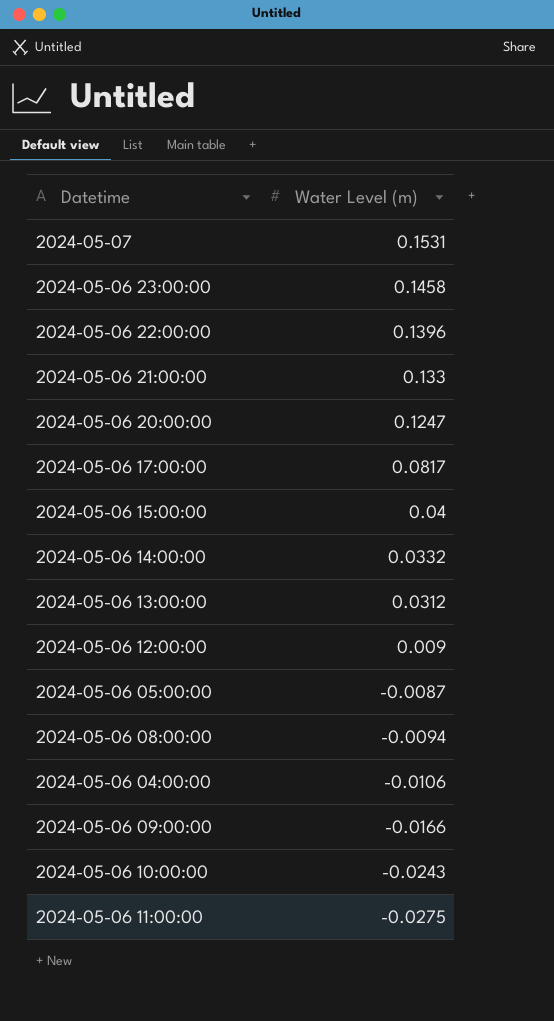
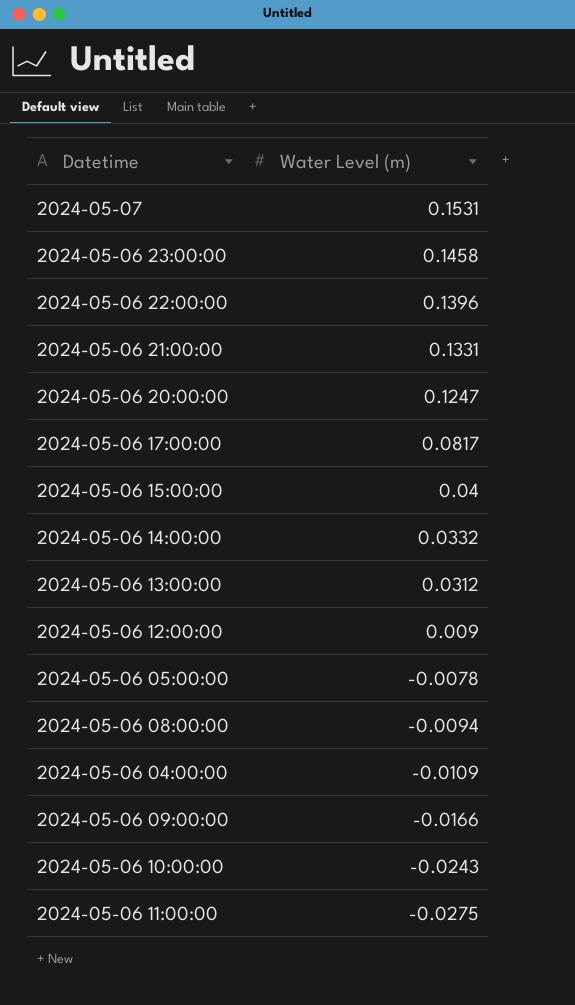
2024-05-06 21:00:00 | Water Level (m): 0.133 -> 0.1331
2024-05-06 05:00:00 | Water Level (m): -0.0087 -> -0.0078
2024-05-06 04:00:00 | Water Level (m): -0.0106 -> -0.0109

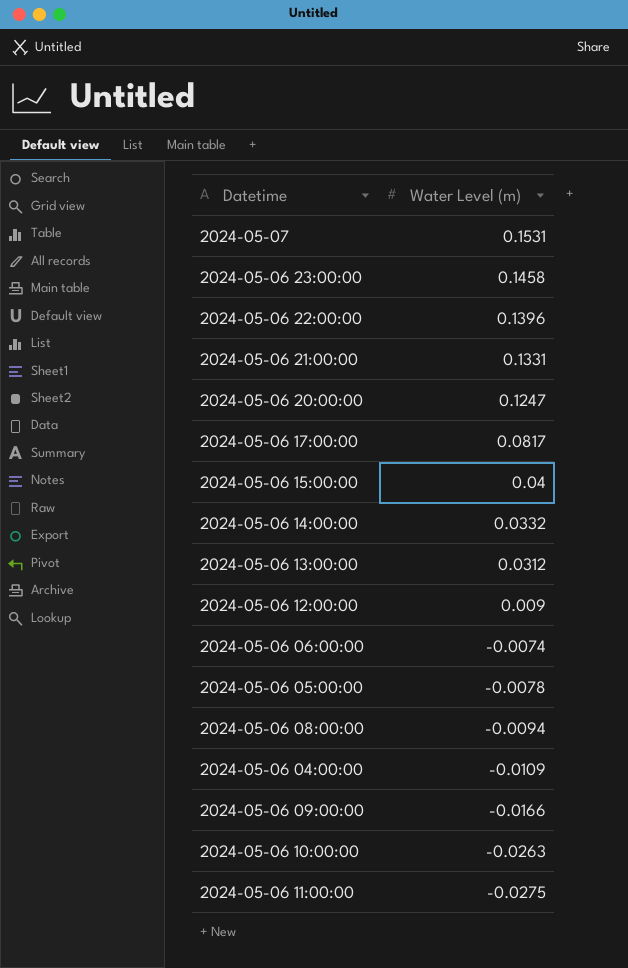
row 2024-05-06 06:00:00: none -> -0.0074
2024-05-06 10:00:00 | Water Level (m): -0.0243 -> -0.0263

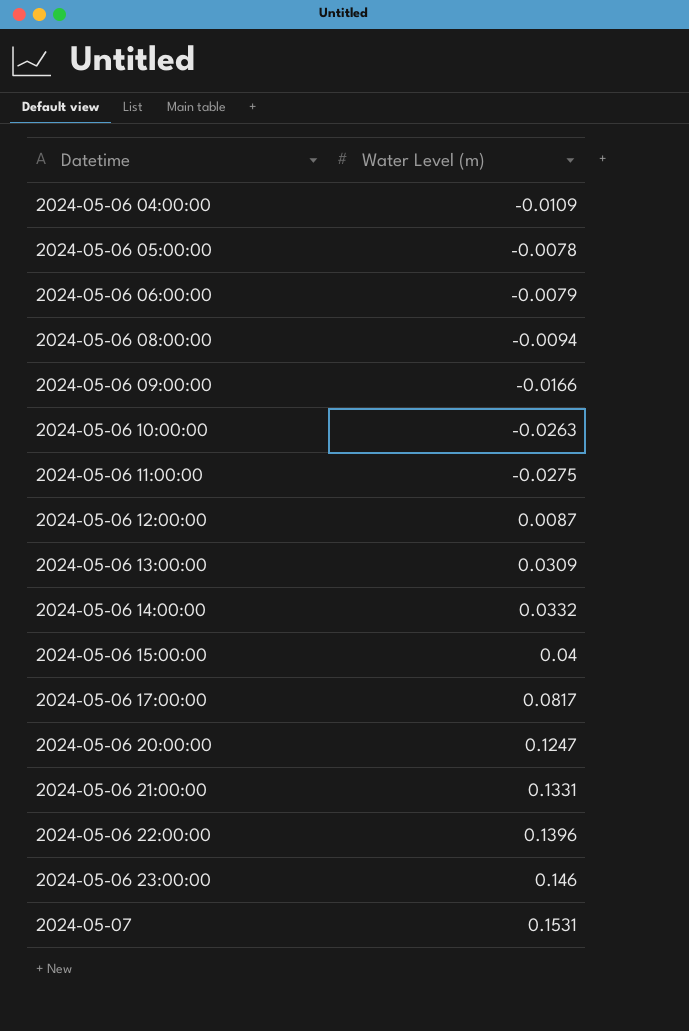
row order: Water Level (m) descending -> Datetime ascending
2024-05-06 06:00:00 | Water Level (m): -0.0074 -> -0.0079
2024-05-06 12:00:00 | Water Level (m): 0.009 -> 0.0087
2024-05-06 13:00:00 | Water Level (m): 0.0312 -> 0.0309
2024-05-06 23:00:00 | Water Level (m): 0.1458 -> 0.146

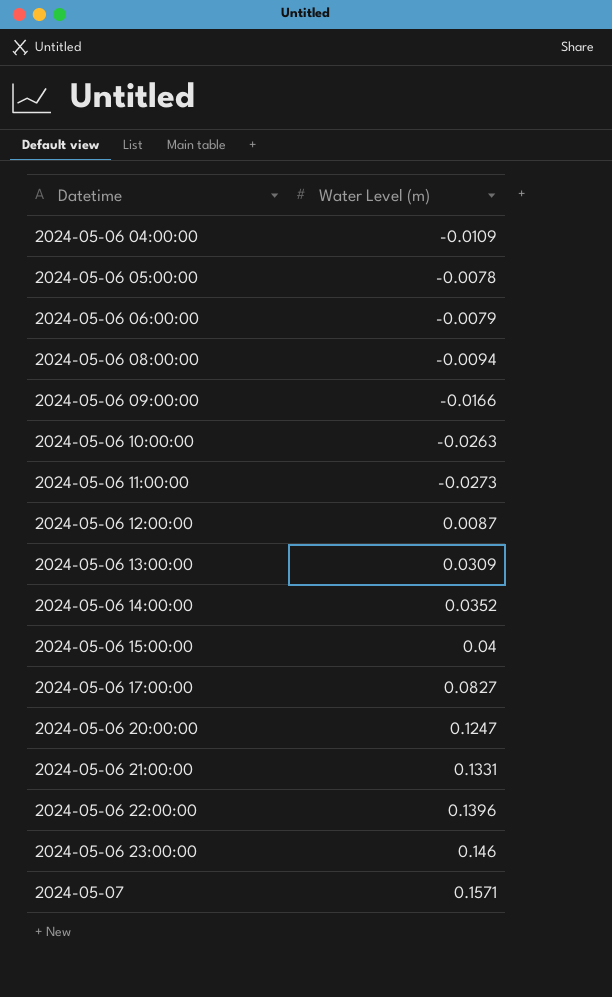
2024-05-06 11:00:00 | Water Level (m): -0.0275 -> -0.0273
2024-05-06 14:00:00 | Water Level (m): 0.0332 -> 0.0352
2024-05-06 17:00:00 | Water Level (m): 0.0817 -> 0.0827
2024-05-07 | Water Level (m): 0.1531 -> 0.1571

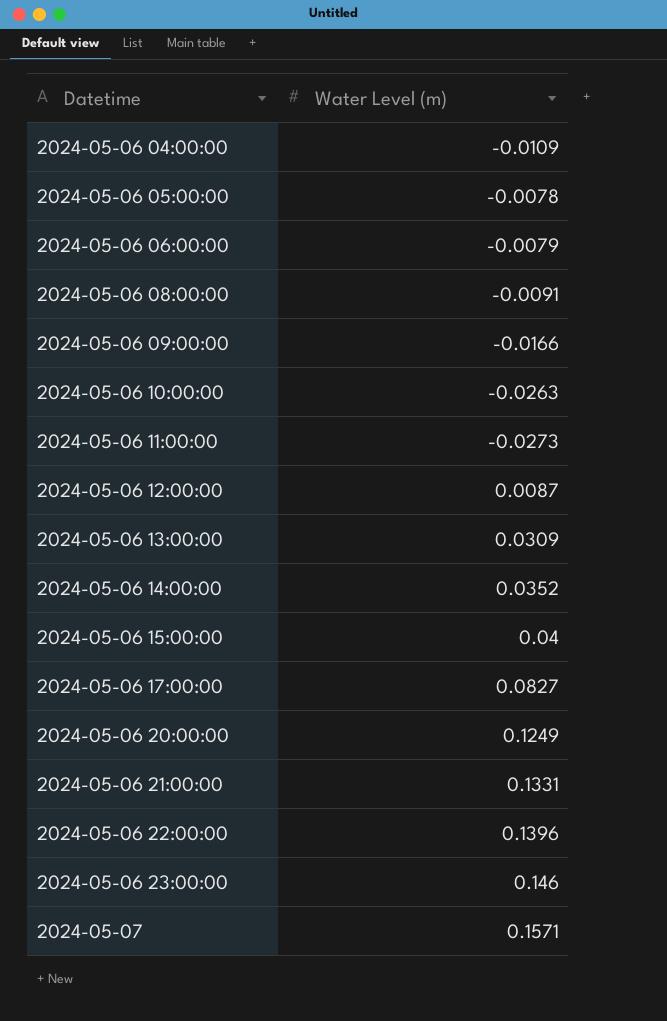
2024-05-06 08:00:00 | Water Level (m): -0.0094 -> -0.0091
2024-05-06 20:00:00 | Water Level (m): 0.1247 -> 0.1249

